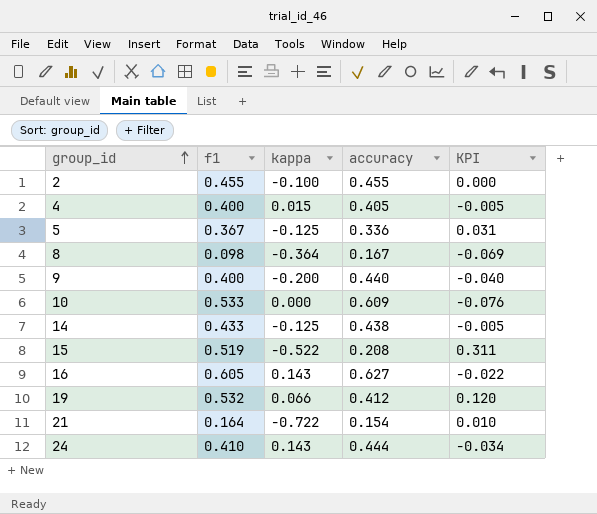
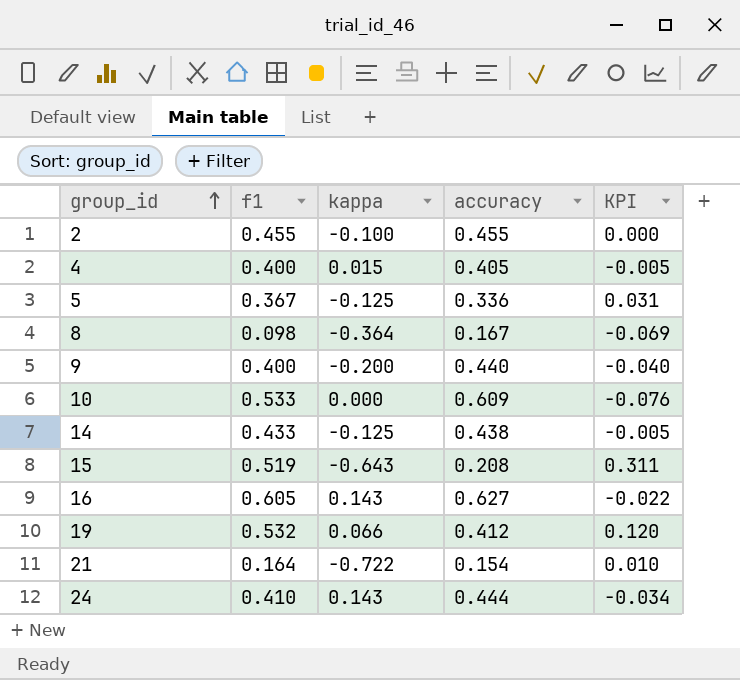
15 | kappa: -0.522 -> -0.643

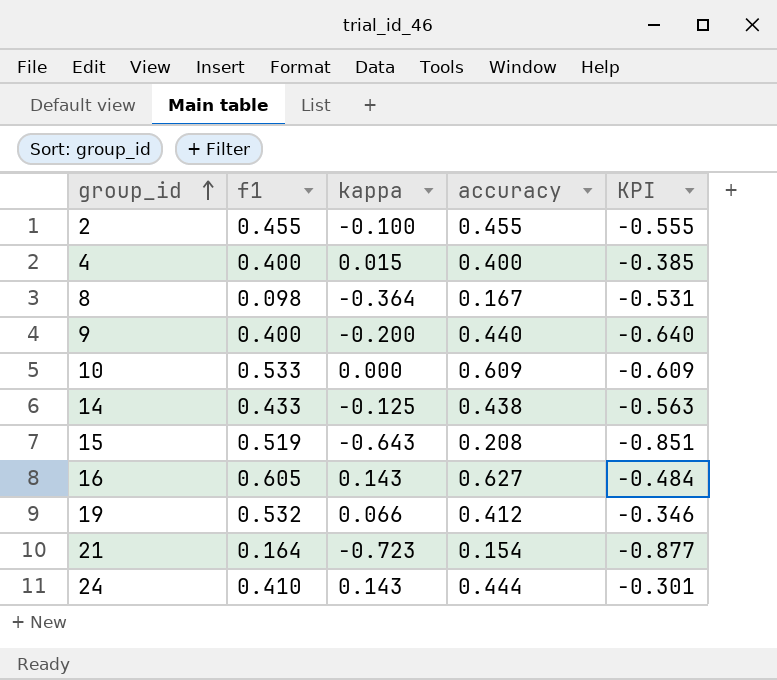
column KPI | formula: [f1] - [accuracy] -> [kappa] - [accuracy]
row 5: 0.367 | -0.125 | 0.336 | 0.031 -> none
4 | accuracy: 0.405 -> 0.400
21 | kappa: -0.722 -> -0.723

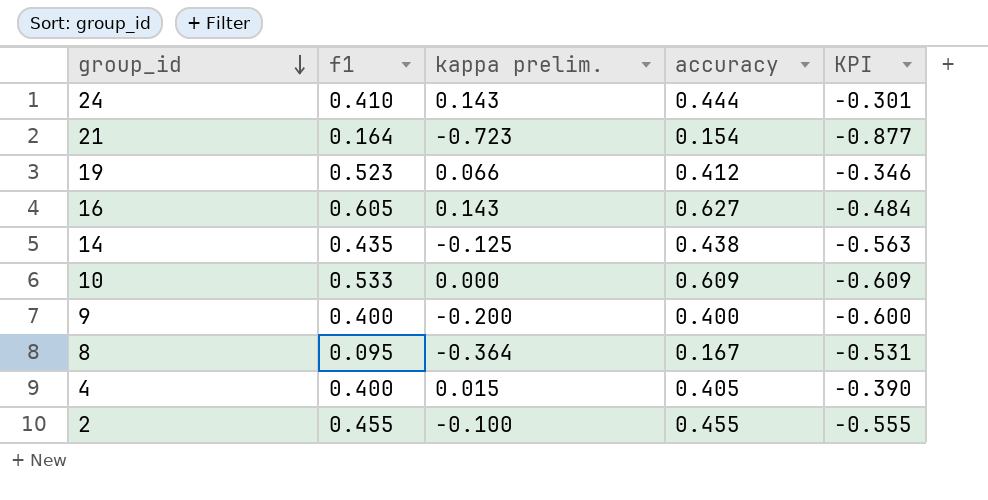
row order: group_id ascending -> group_id descending
column name: kappa -> kappa prelim.
row 15: 0.519 | -0.643 | 0.208 | -0.851 -> none
19 | f1: 0.532 -> 0.523
14 | f1: 0.433 -> 0.435
9 | accuracy: 0.440 -> 0.400
9 | KPI: -0.640 -> -0.600
8 | f1: 0.098 -> 0.095
4 | accuracy: 0.400 -> 0.405
4 | KPI: -0.385 -> -0.390

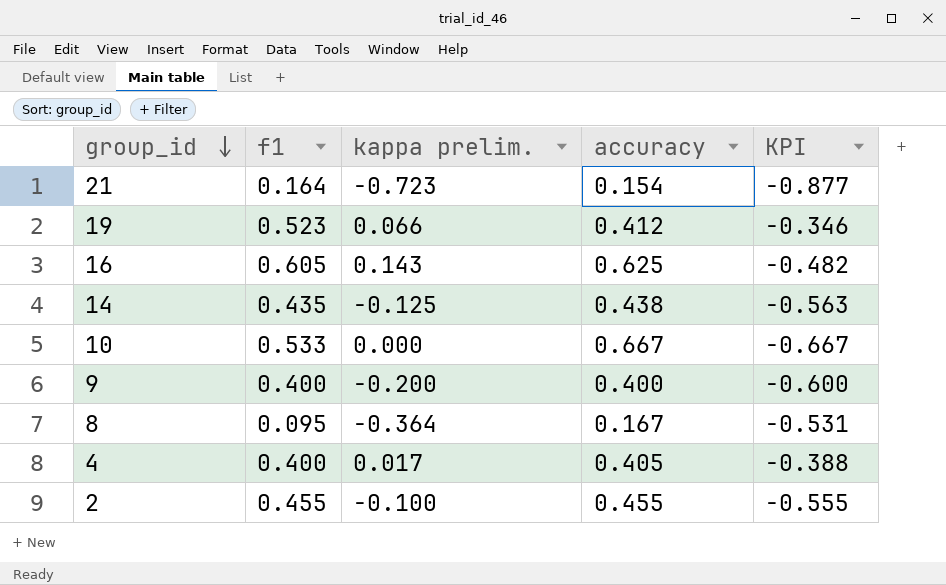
row 24: 0.410 | 0.143 | 0.444 | -0.301 -> none
16 | accuracy: 0.627 -> 0.625
16 | KPI: -0.484 -> -0.482
10 | accuracy: 0.609 -> 0.667
10 | KPI: -0.609 -> -0.667
4 | kappa prelim.: 0.015 -> 0.017
4 | KPI: -0.390 -> -0.388

